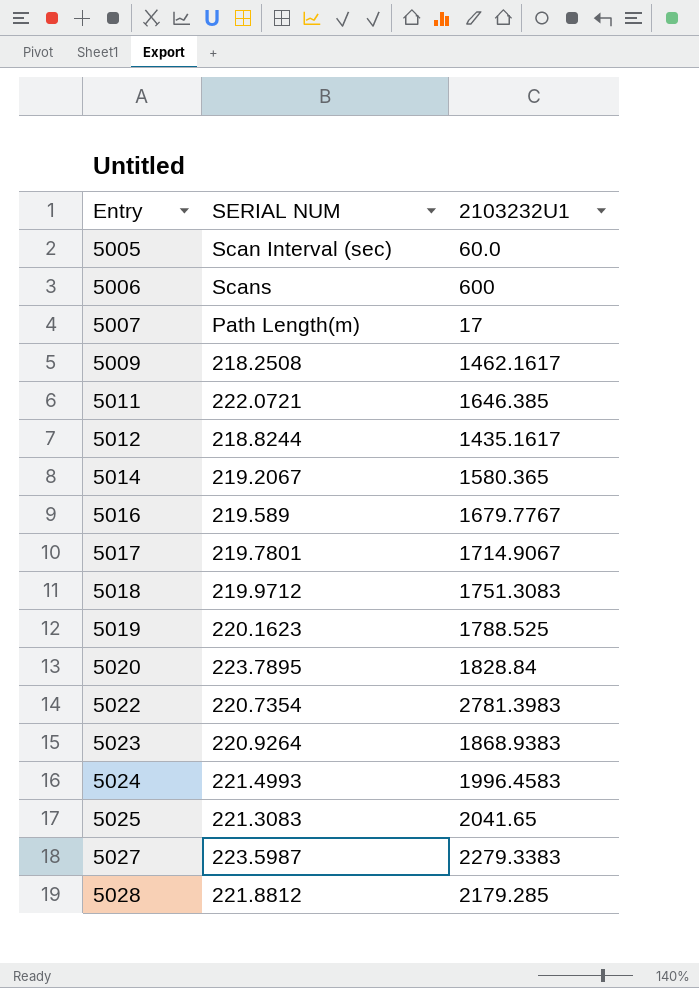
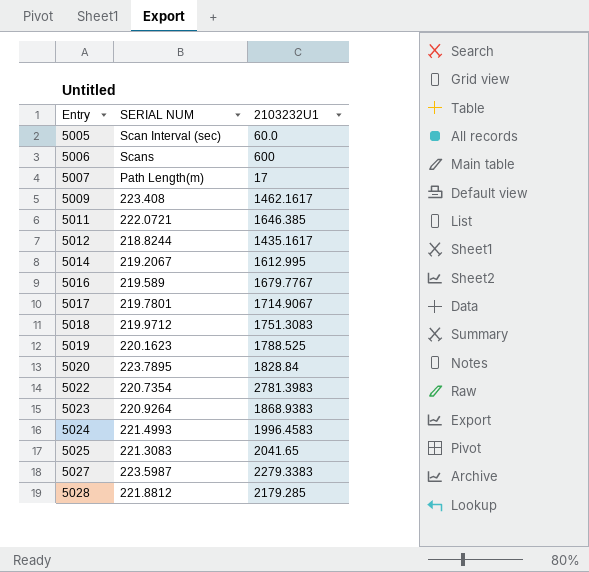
5009 | SERIAL NUM: 218.2508 -> 223.408
5014 | 2103232U1: 1580.365 -> 1612.995

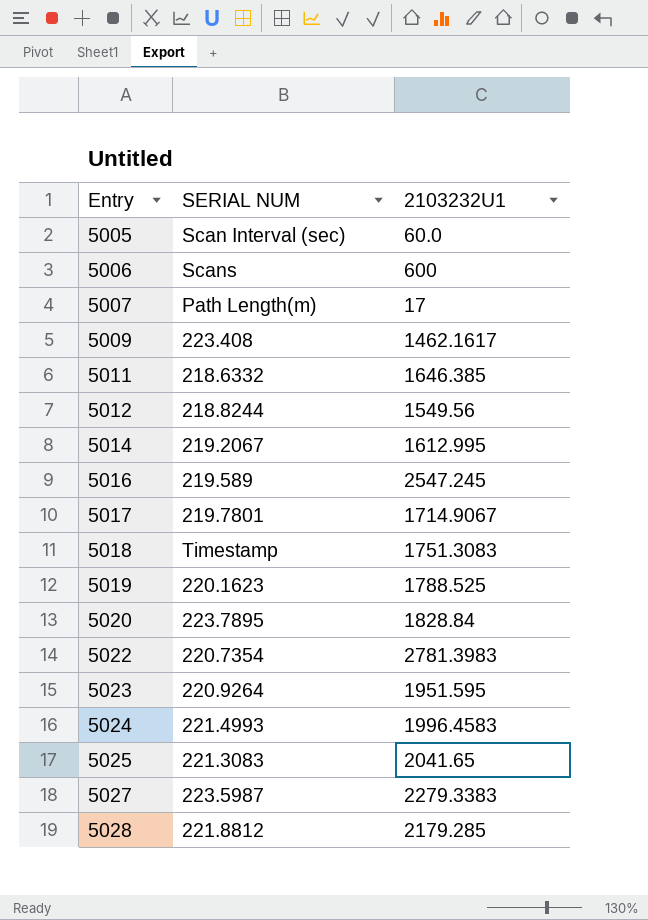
5011 | SERIAL NUM: 222.0721 -> 218.6332
5012 | 2103232U1: 1435.1617 -> 1549.56
5016 | 2103232U1: 1679.7767 -> 2547.245
5018 | SERIAL NUM: 219.9712 -> Timestamp
5023 | 2103232U1: 1868.9383 -> 1951.595

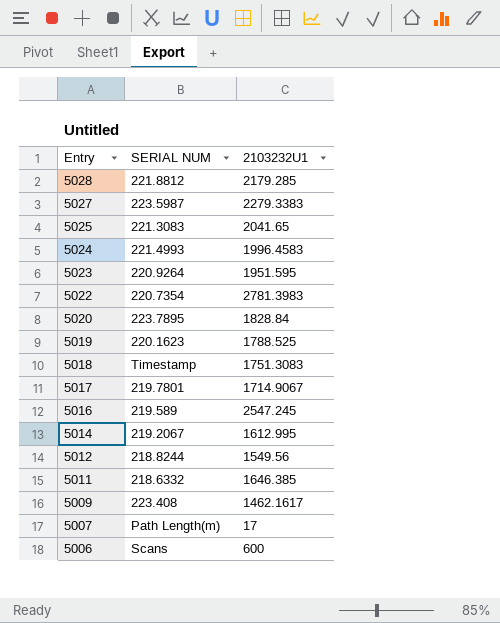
row order: Entry ascending -> Entry descending
row 5005: Scan Interval (sec) | 60.0 -> none

